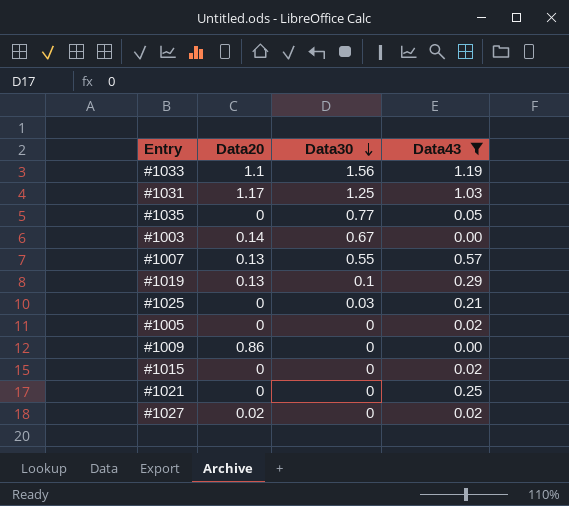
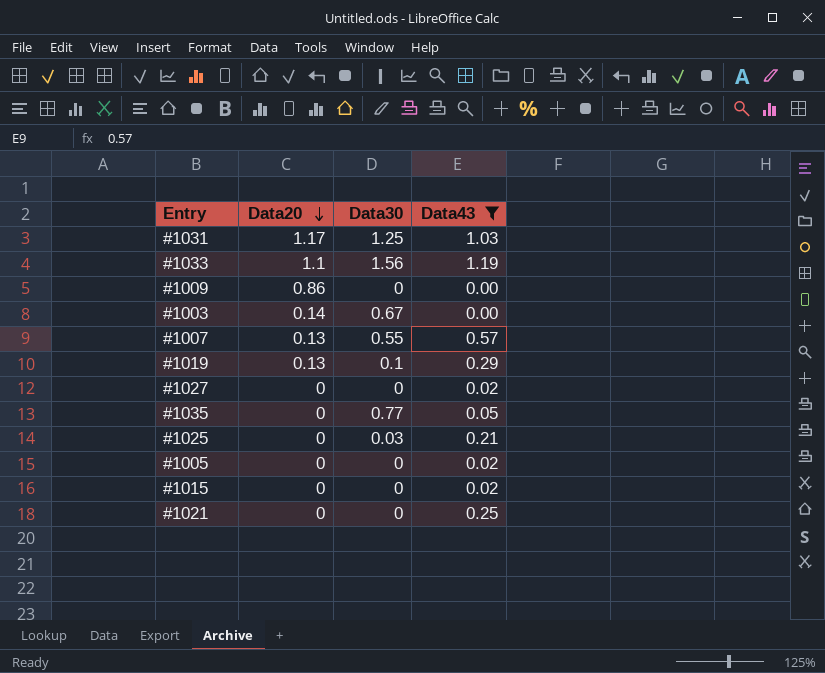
row order: Data30 descending -> Data20 descending
#1027 | Data20: 0.02 -> 0

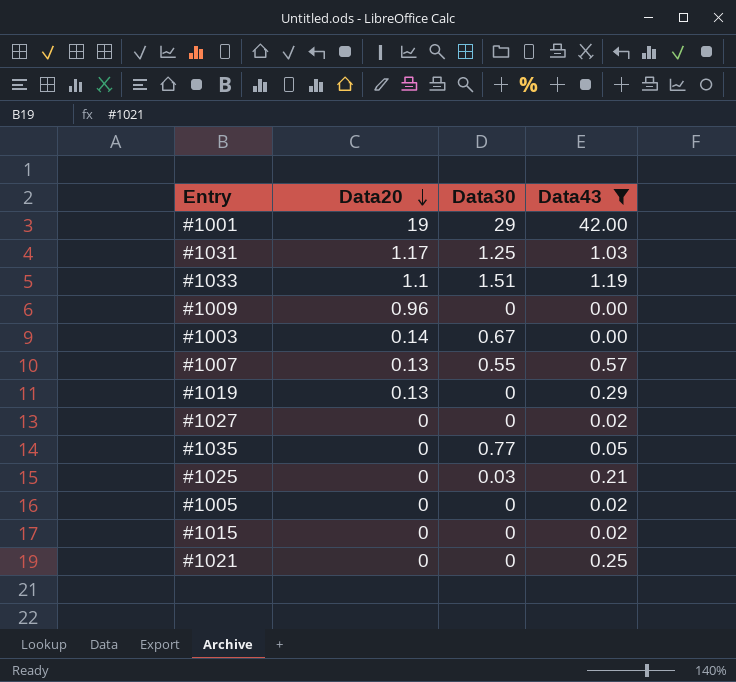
row #1001: none -> 19 | 29 | 42.00
#1033 | Data30: 1.56 -> 1.51
#1009 | Data20: 0.86 -> 0.96
#1019 | Data30: 0.1 -> 0

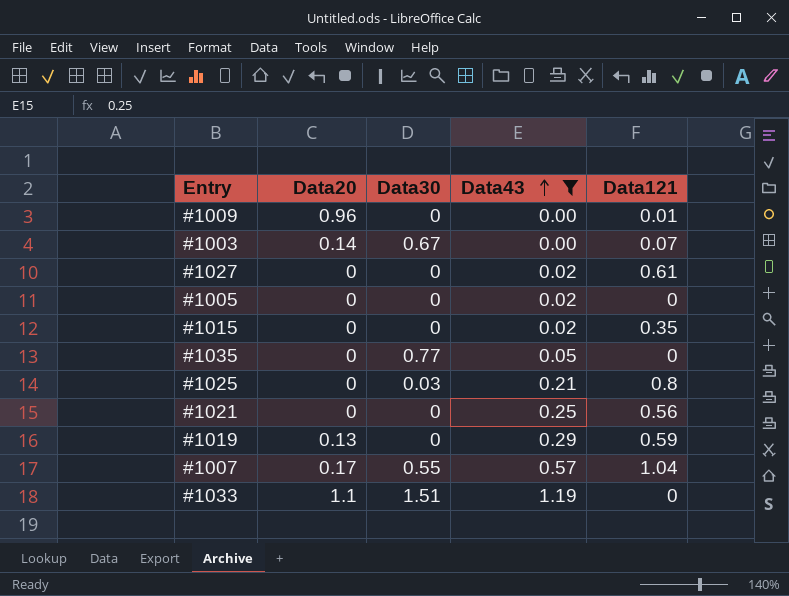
row order: Data20 descending -> Data43 ascending
column Data121 | position: none -> 5
row #1001: 19 | 29 | 42.00 -> none
row #1031: 1.17 | 1.25 | 1.03 -> none
#1007 | Data20: 0.13 -> 0.17

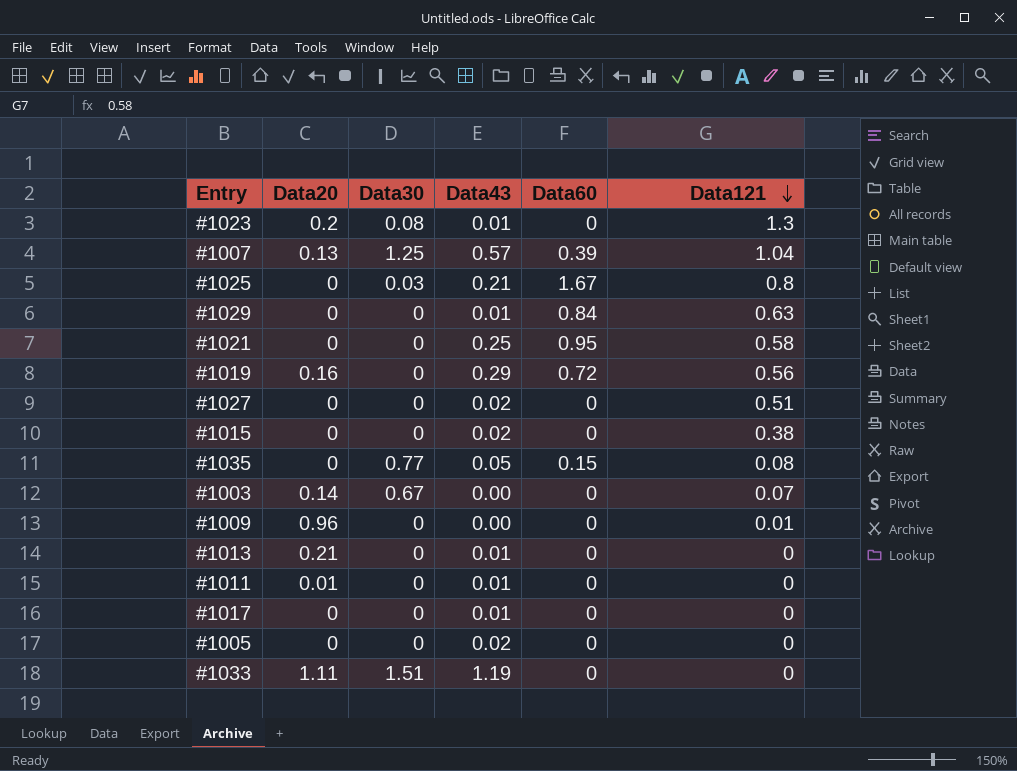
filter: Data43 != 0.01 -> none
row order: Data43 ascending -> Data121 descending
column Data60 | position: none -> 5
#1007 | Data20: 0.17 -> 0.13
#1007 | Data30: 0.55 -> 1.25
#1021 | Data121: 0.56 -> 0.58
#1019 | Data20: 0.13 -> 0.16
#1019 | Data121: 0.59 -> 0.56
#1027 | Data121: 0.61 -> 0.51
#1015 | Data121: 0.35 -> 0.38
#1035 | Data121: 0 -> 0.08
#1033 | Data20: 1.1 -> 1.11

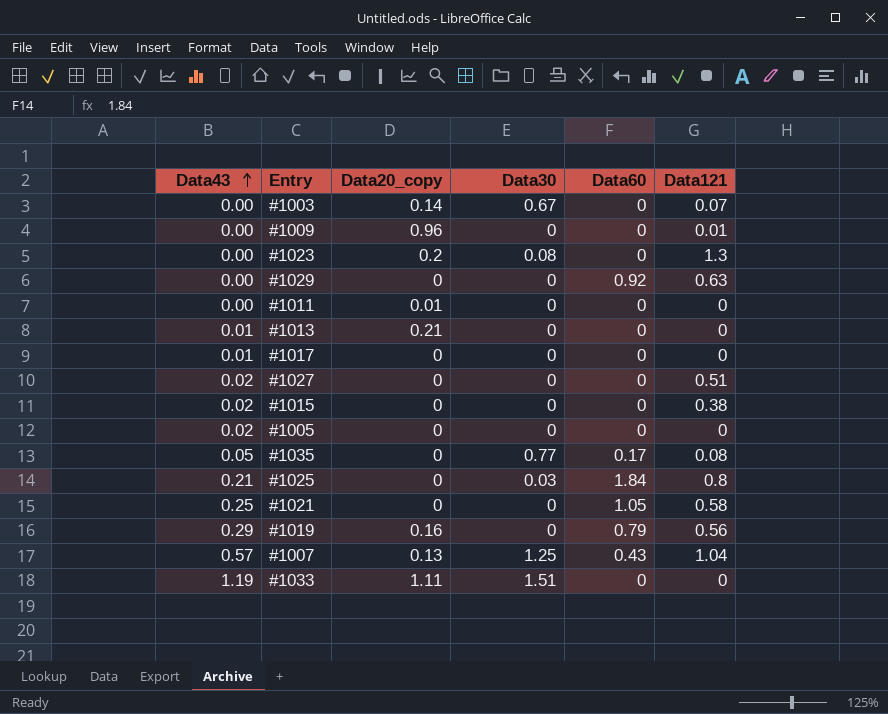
row order: Data121 descending -> Data43 ascending
column Data43 | position: 4 -> 1
column name: Data20 -> Data20_copy
#1023 | Data43: 0.01 -> 0.00
#1029 | Data43: 0.01 -> 0.00
#1029 | Data60: 0.84 -> 0.92
#1011 | Data43: 0.01 -> 0.00
#1035 | Data60: 0.15 -> 0.17
#1025 | Data60: 1.67 -> 1.84
#1021 | Data60: 0.95 -> 1.05
#1019 | Data60: 0.72 -> 0.79
#1007 | Data60: 0.39 -> 0.43

